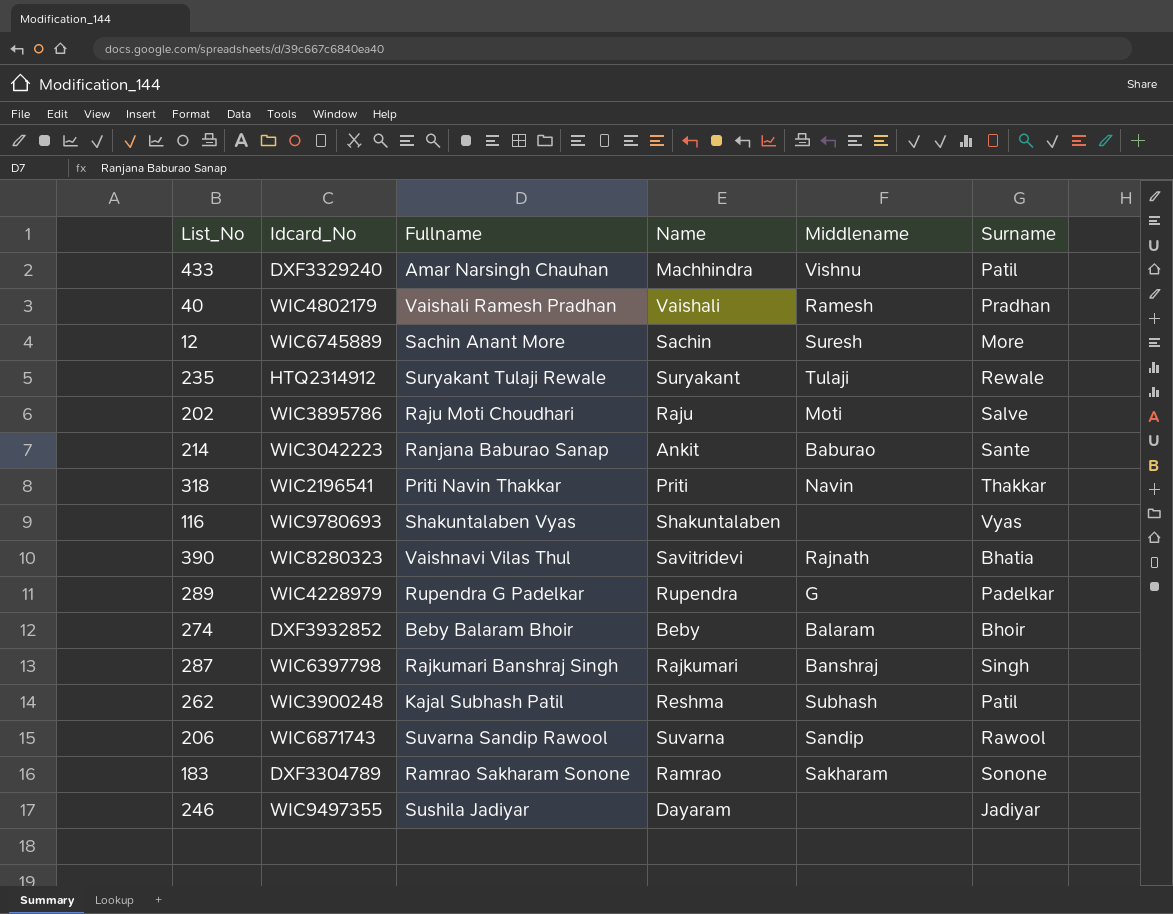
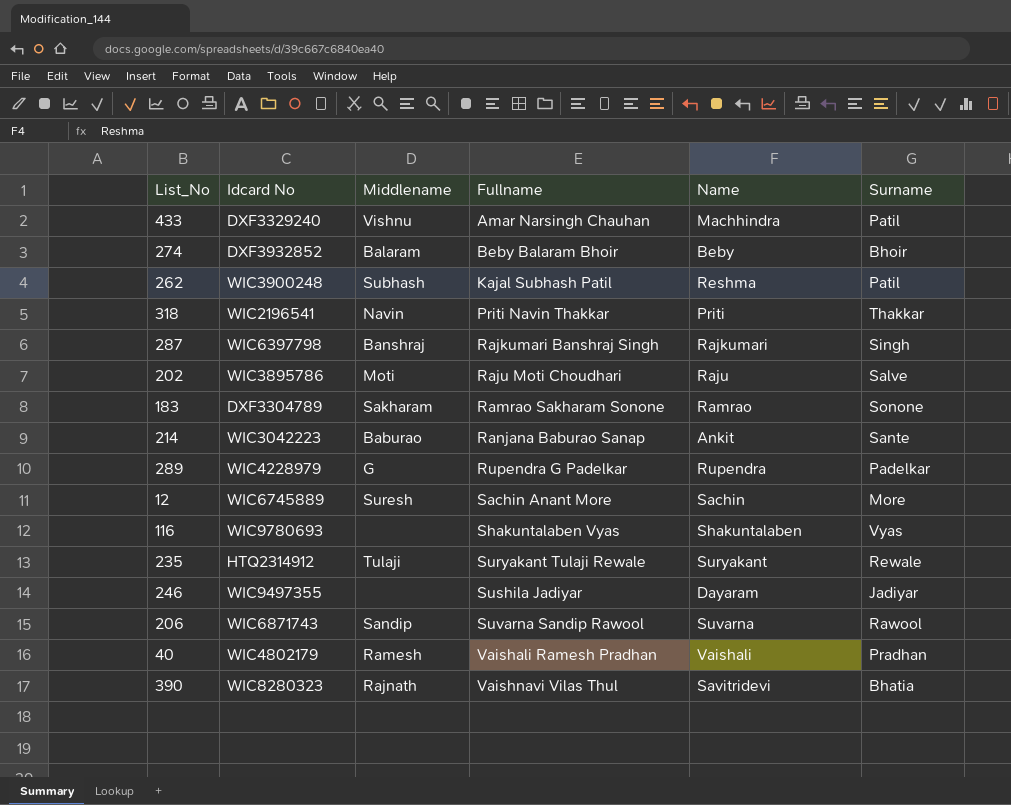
row order: none -> Fullname ascending
column name: Idcard_No -> Idcard No
column Middlename | position: 5 -> 3

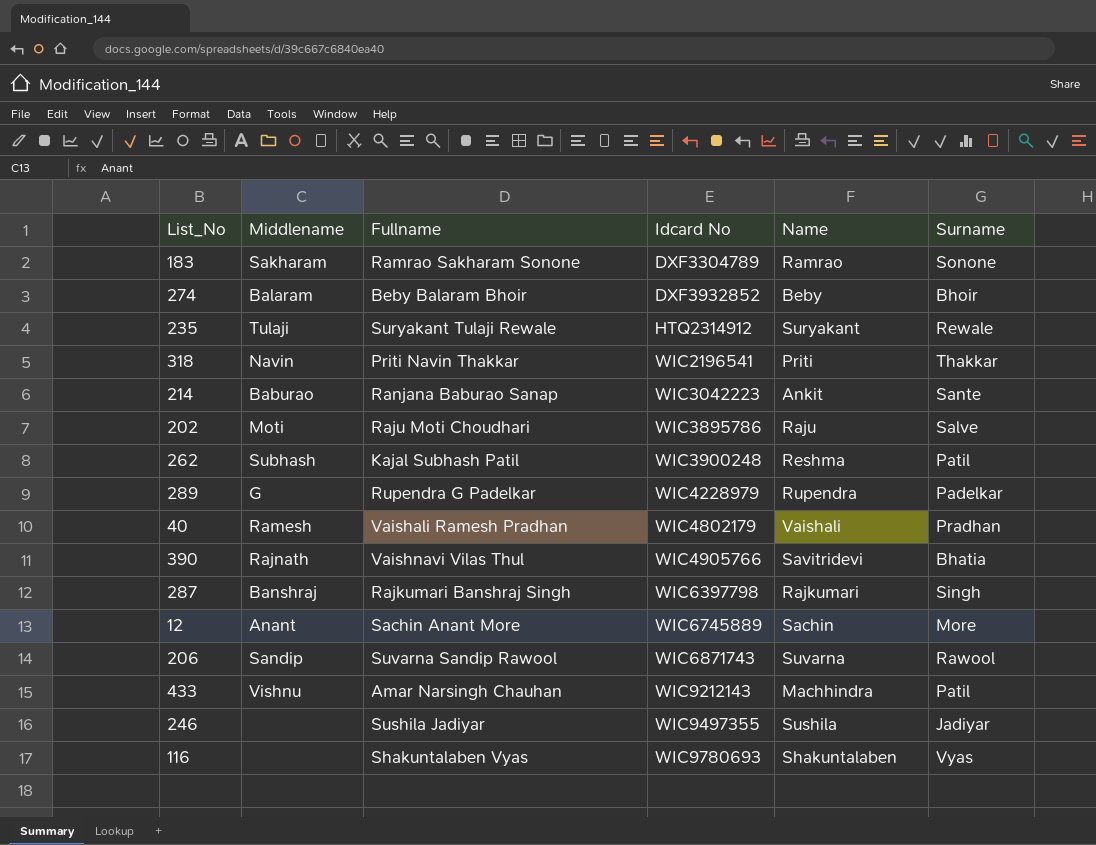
row order: Fullname ascending -> Idcard No ascending
column Idcard No | position: 2 -> 4
390 | Idcard No: WIC8280323 -> WIC4905766
12 | Middlename: Suresh -> Anant
433 | Idcard No: DXF3329240 -> WIC9212143
246 | Name: Dayaram -> Sushila

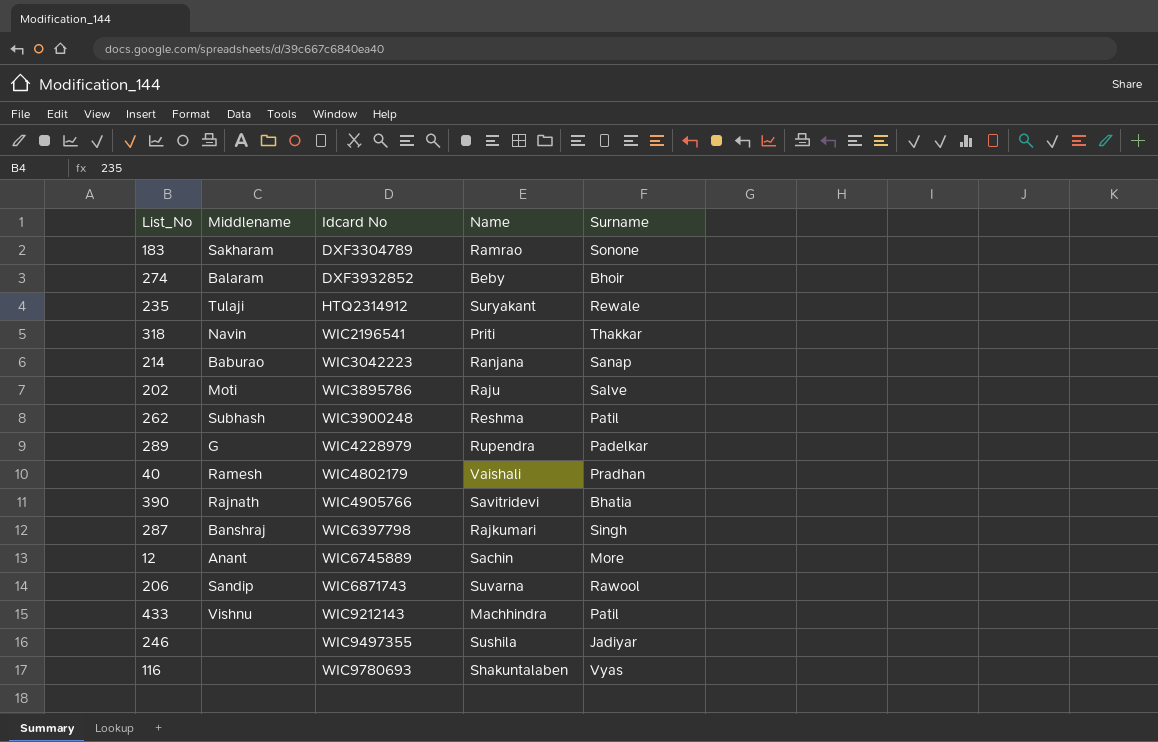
column Fullname | position: 3 -> none
214 | Name: Ankit -> Ranjana
214 | Surname: Sante -> Sanap

